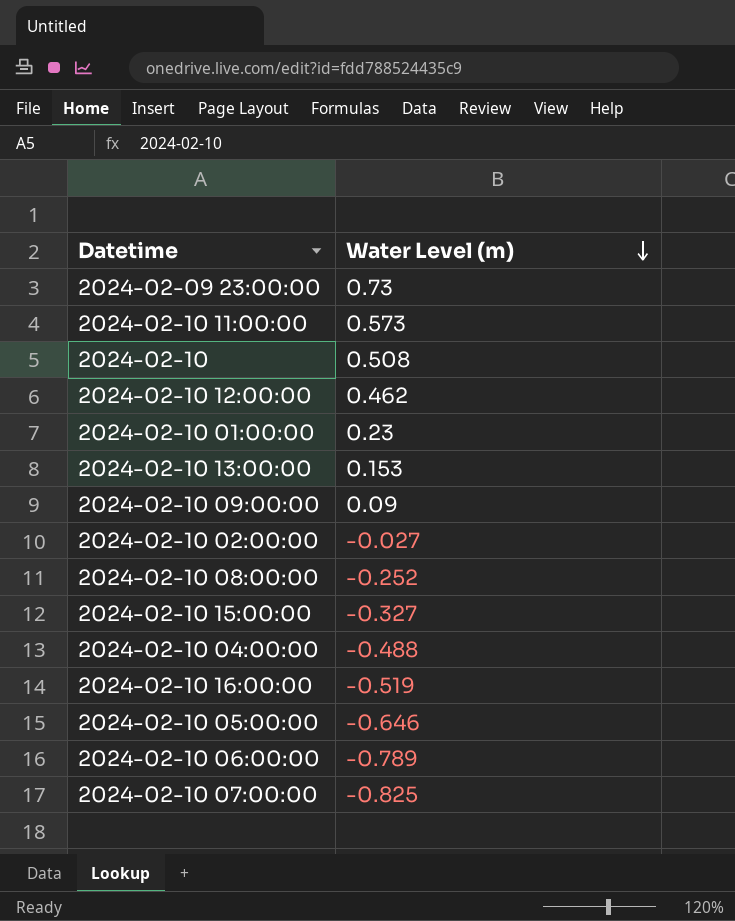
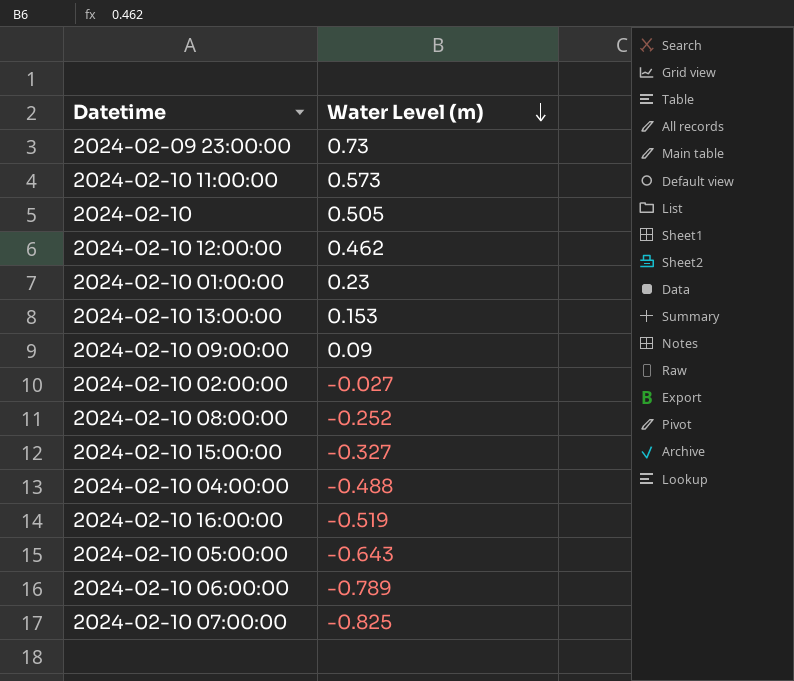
2024-02-10 | Water Level (m): 0.508 -> 0.505
2024-02-10 05:00:00 | Water Level (m): -0.646 -> -0.643

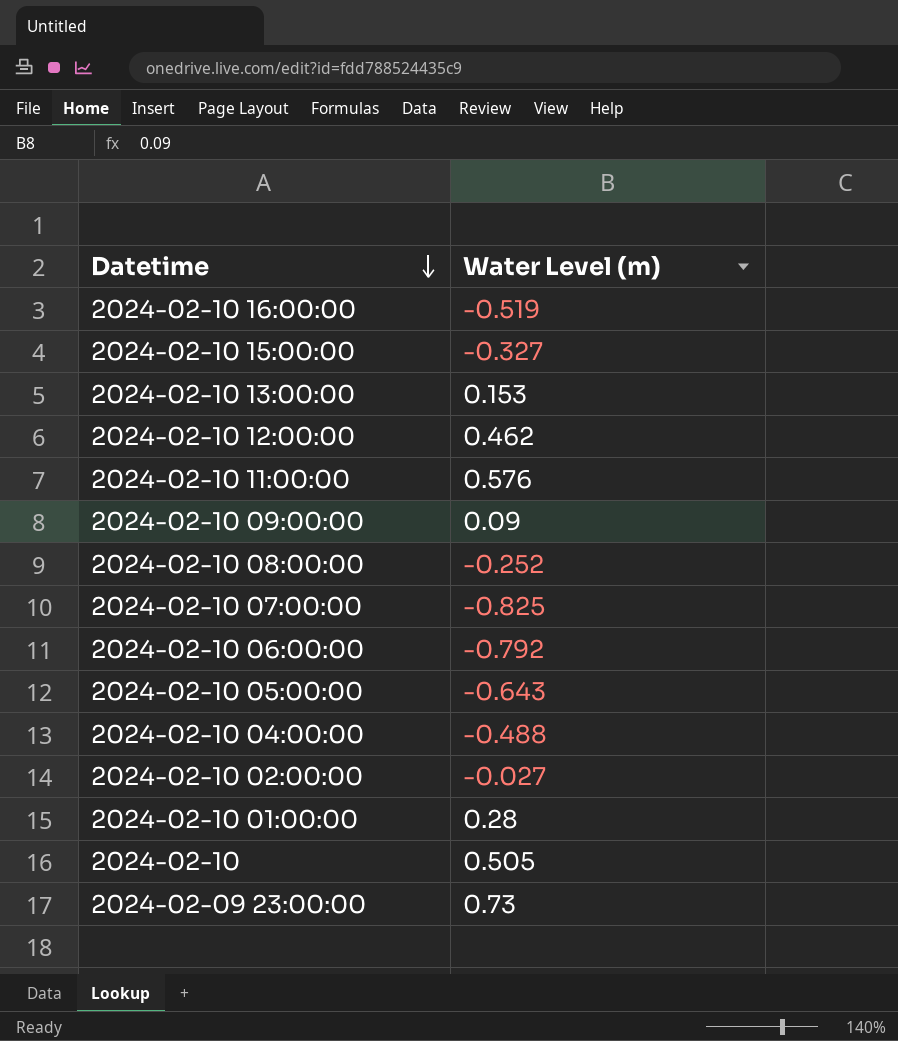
row order: Water Level (m) descending -> Datetime descending
2024-02-10 11:00:00 | Water Level (m): 0.573 -> 0.576
2024-02-10 06:00:00 | Water Level (m): -0.789 -> -0.792
2024-02-10 01:00:00 | Water Level (m): 0.23 -> 0.28

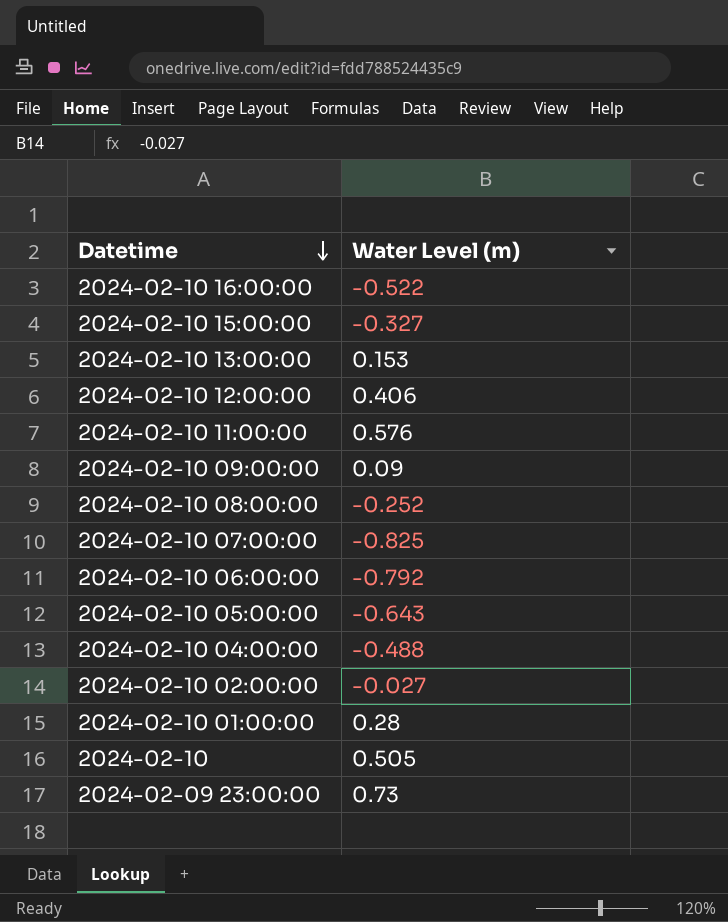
2024-02-10 16:00:00 | Water Level (m): -0.519 -> -0.522
2024-02-10 12:00:00 | Water Level (m): 0.462 -> 0.406

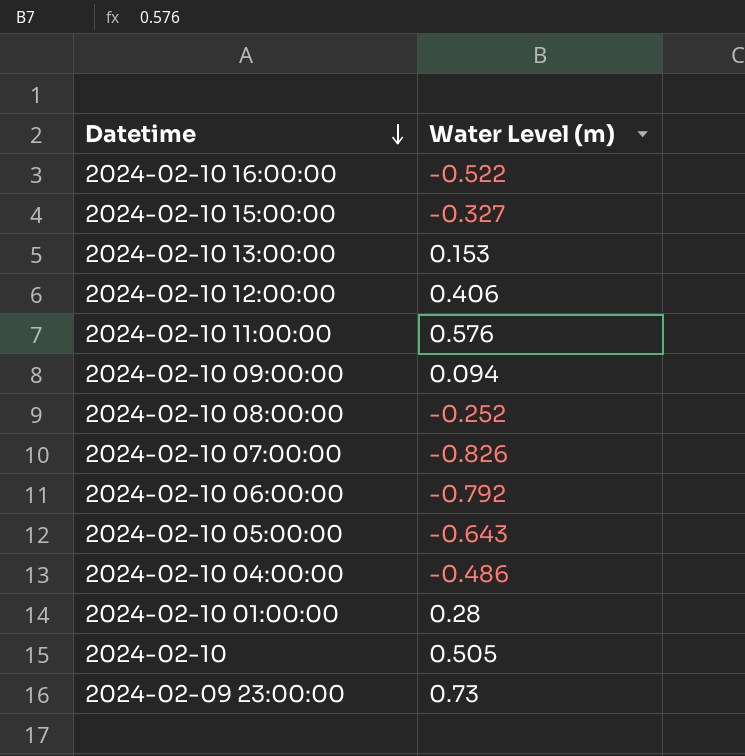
row 2024-02-10 02:00:00: -0.027 -> none
2024-02-10 09:00:00 | Water Level (m): 0.09 -> 0.094
2024-02-10 07:00:00 | Water Level (m): -0.825 -> -0.826
2024-02-10 04:00:00 | Water Level (m): -0.488 -> -0.486

